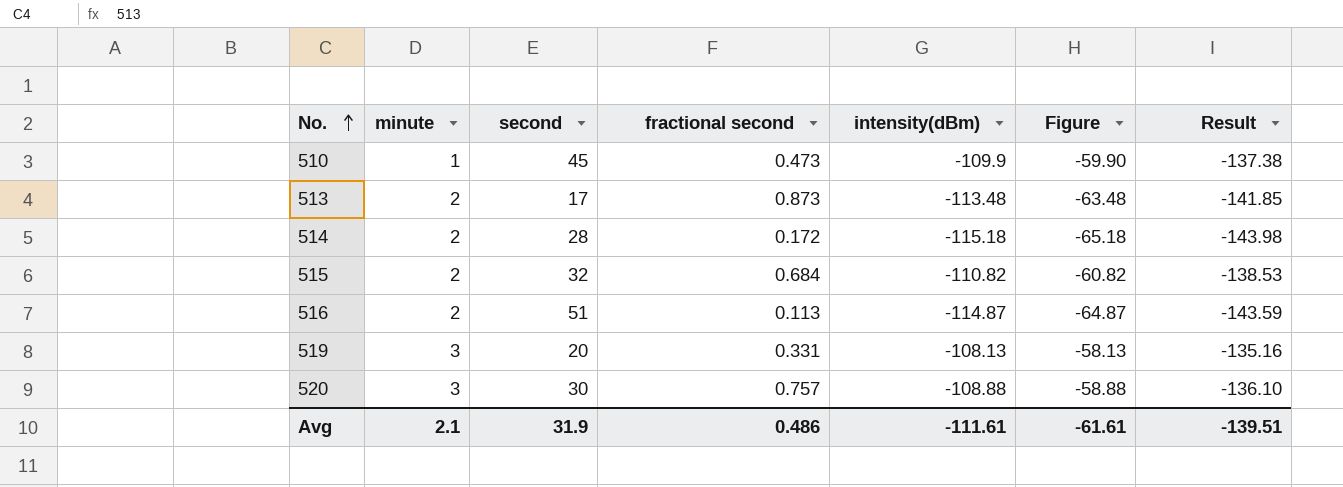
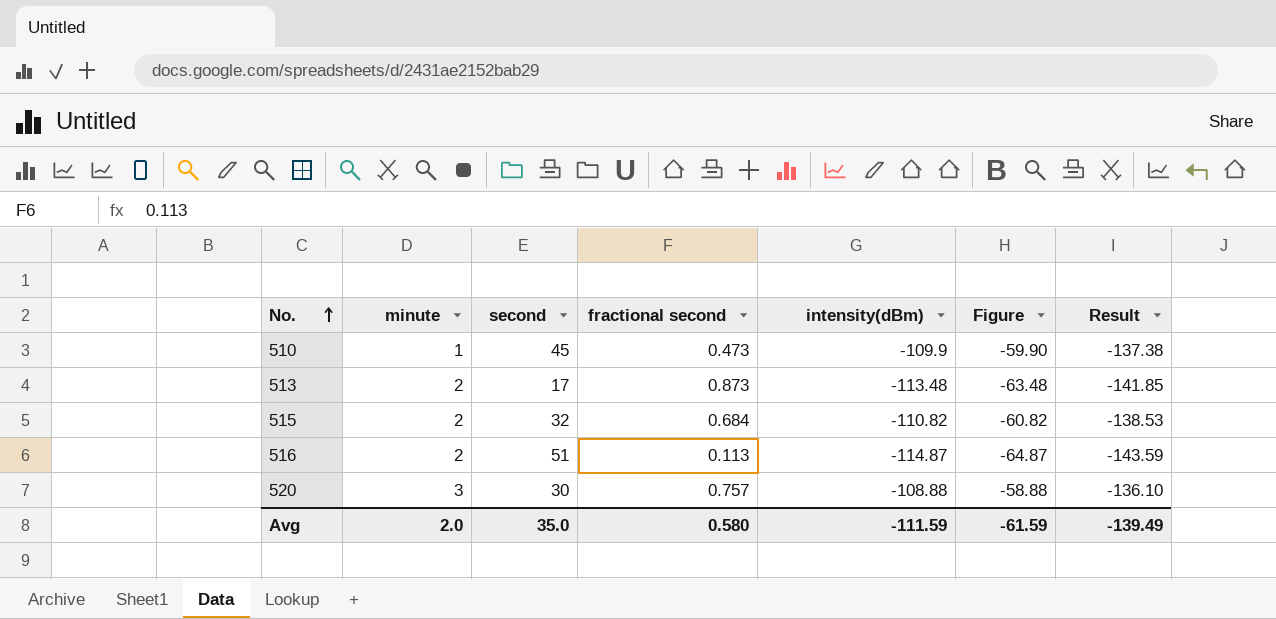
row 514: 2 | 28 | 0.172 | -115.18 | -65.18 | -143.98 -> none
row 519: 3 | 20 | 0.331 | -108.13 | -58.13 | -135.16 -> none
Avg | minute: 2.1 -> 2.0
Avg | second: 31.9 -> 35.0
Avg | fractional second: 0.486 -> 0.580
Avg | intensity(dBm): -111.61 -> -111.59
Avg | Figure: -61.61 -> -61.59
Avg | Result: -139.51 -> -139.49

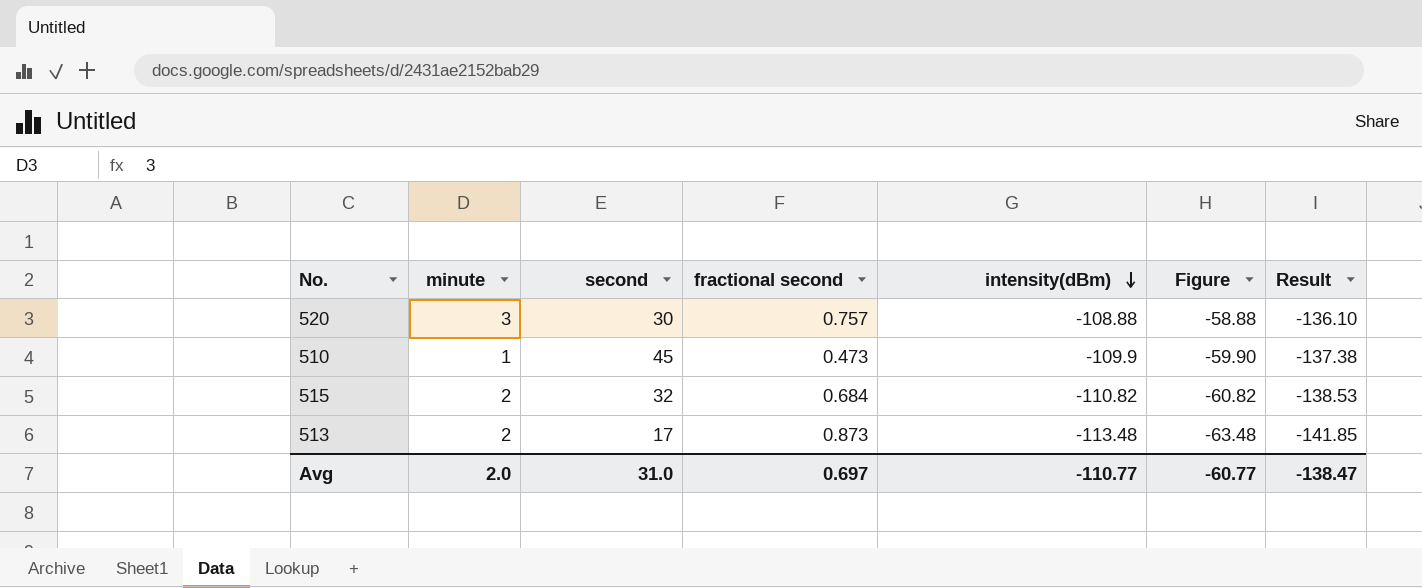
row order: No. ascending -> intensity(dBm) descending
row 516: 2 | 51 | 0.113 | -114.87 | -64.87 | -143.59 -> none
Avg | second: 35.0 -> 31.0
Avg | fractional second: 0.580 -> 0.697
Avg | intensity(dBm): -111.59 -> -110.77
Avg | Figure: -61.59 -> -60.77
Avg | Result: -139.49 -> -138.47

